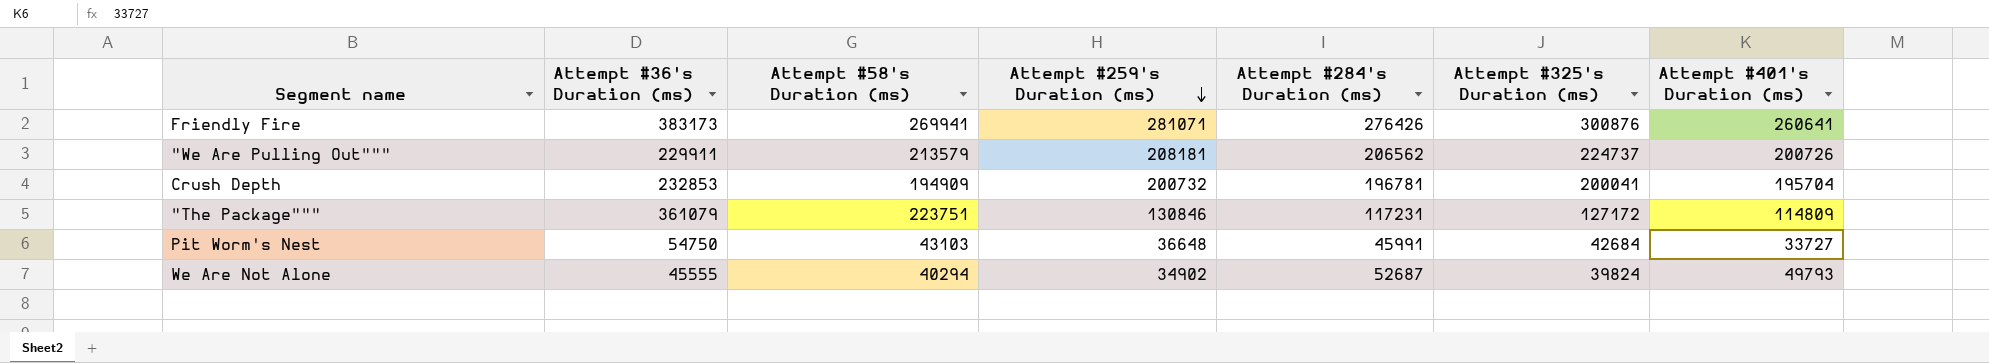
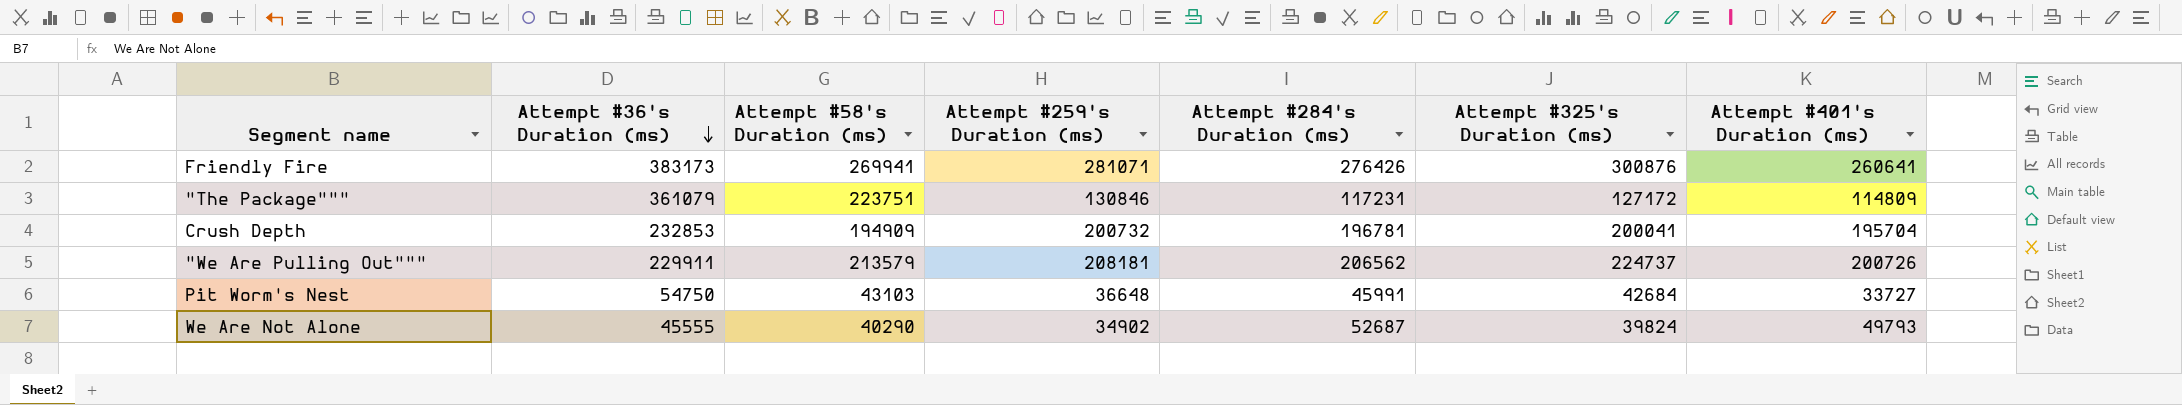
row order: Attempt #259's Duration (ms) descending -> Attempt #36's Duration (ms) descending
We Are Not Alone | Attempt #58's Duration (ms): 40294 -> 40290

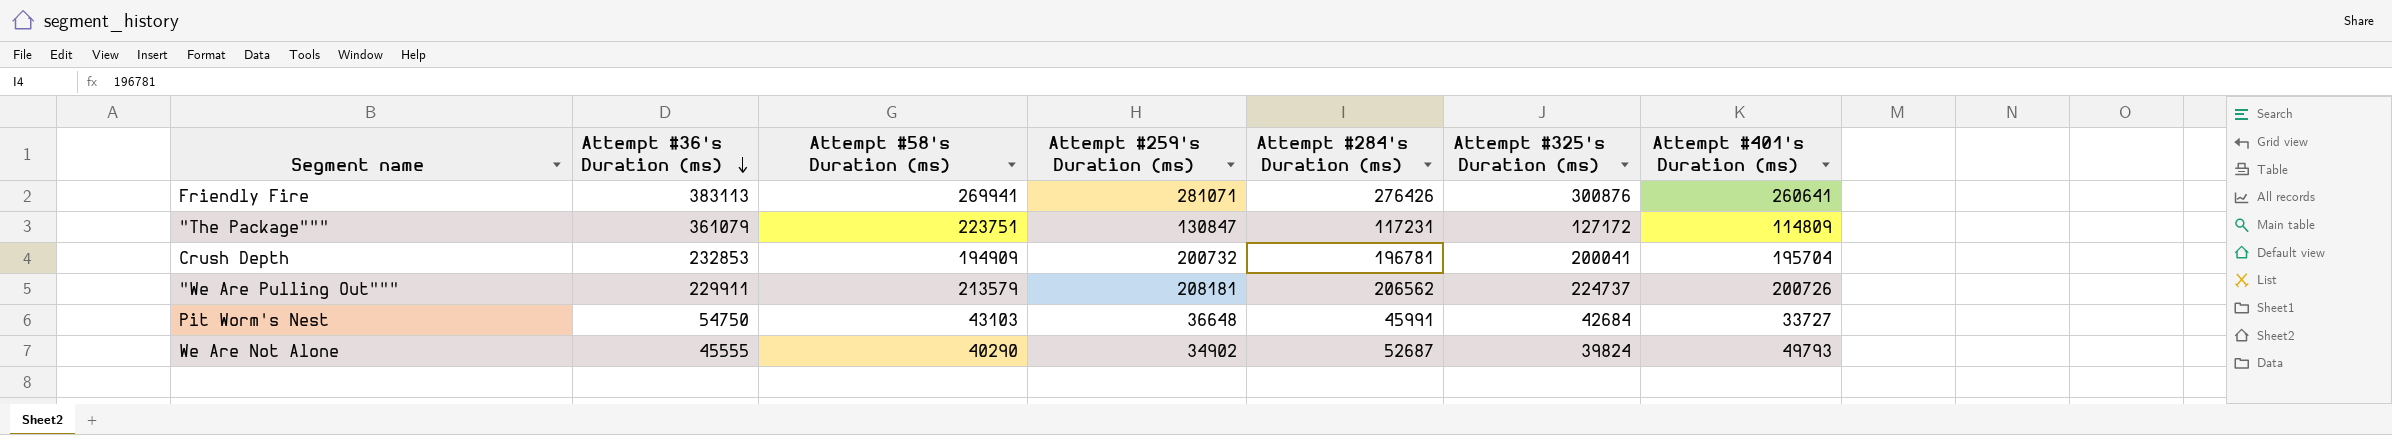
Friendly Fire | Attempt #36's Duration (ms): 383173 -> 383113
"The Package""" | Attempt #259's Duration (ms): 130846 -> 130847

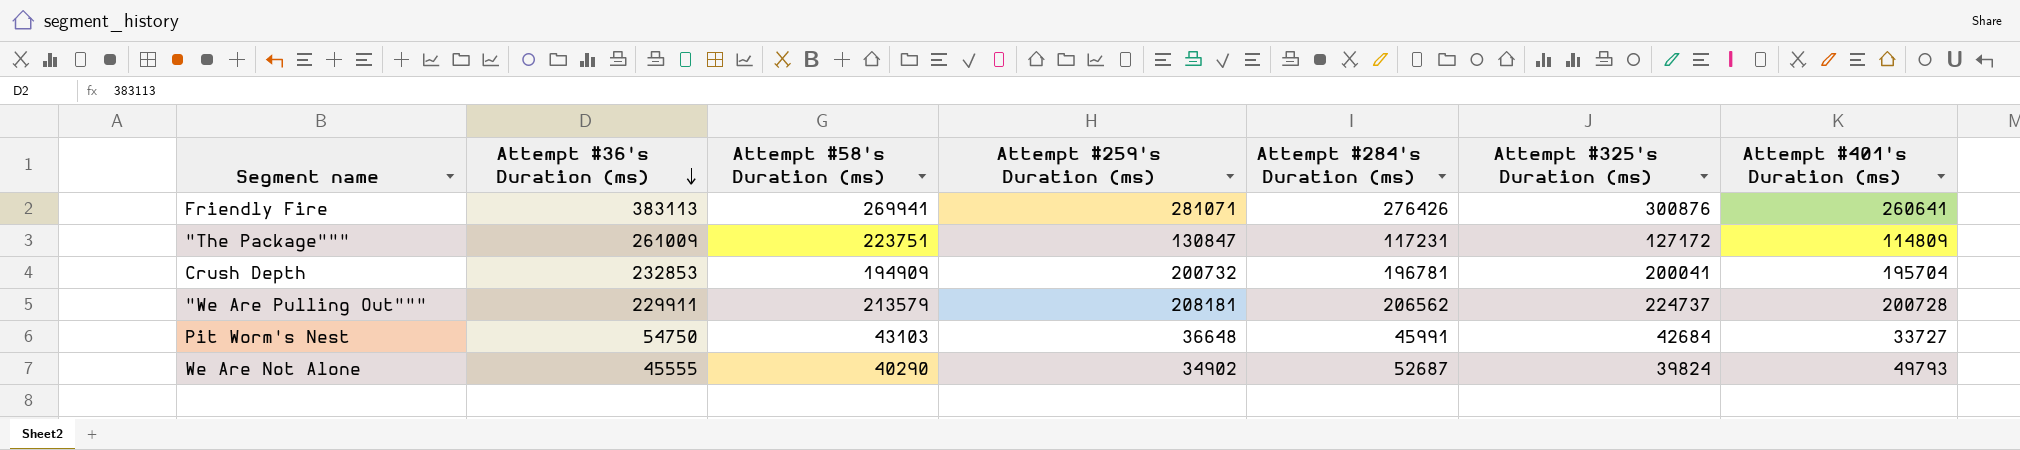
"The Package""" | Attempt #36's Duration (ms): 361079 -> 261009
"We Are Pulling Out""" | Attempt #401's Duration (ms): 200726 -> 200728

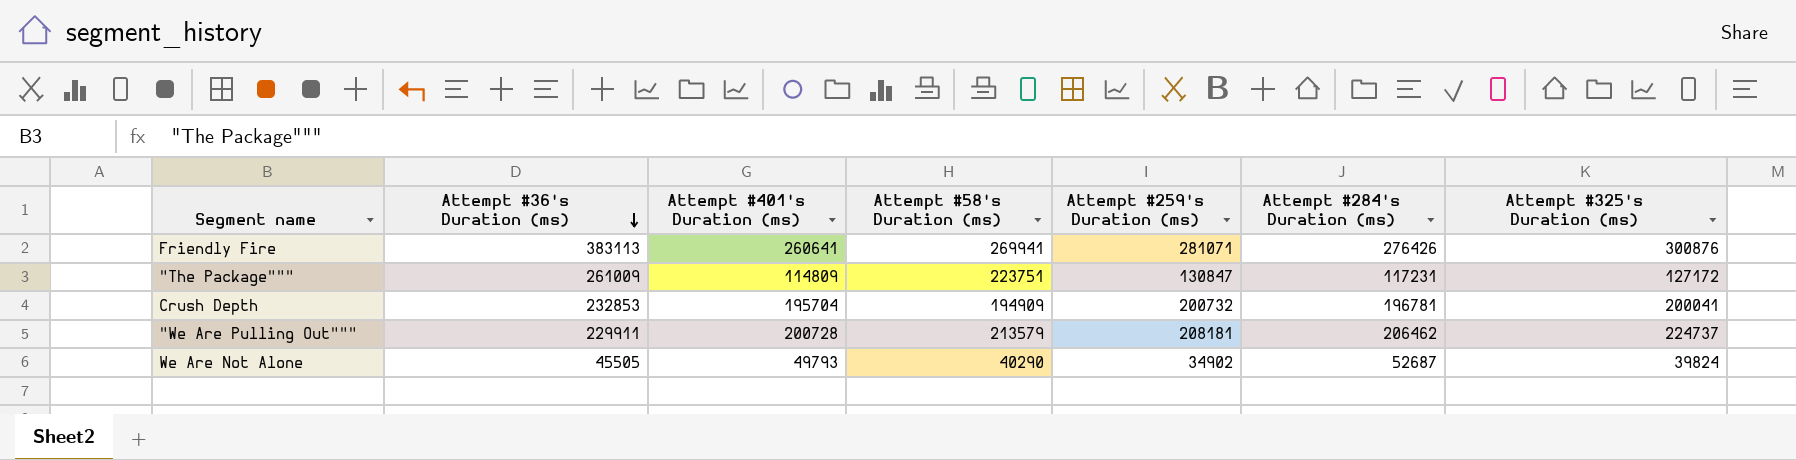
column Attempt #401's Duration (ms) | position: 7 -> 3
row Pit Worm's Nest: 54750 | 43103 | 36648 | 45991 | 42684 | 33727 -> none
"We Are Pulling Out""" | Attempt #284's Duration (ms): 206562 -> 206462
We Are Not Alone | Attempt #36's Duration (ms): 45555 -> 45505

